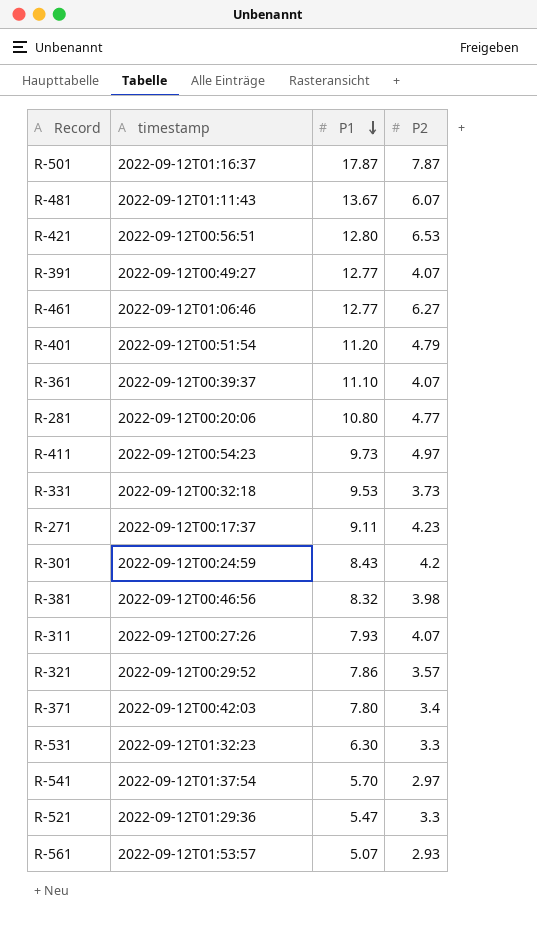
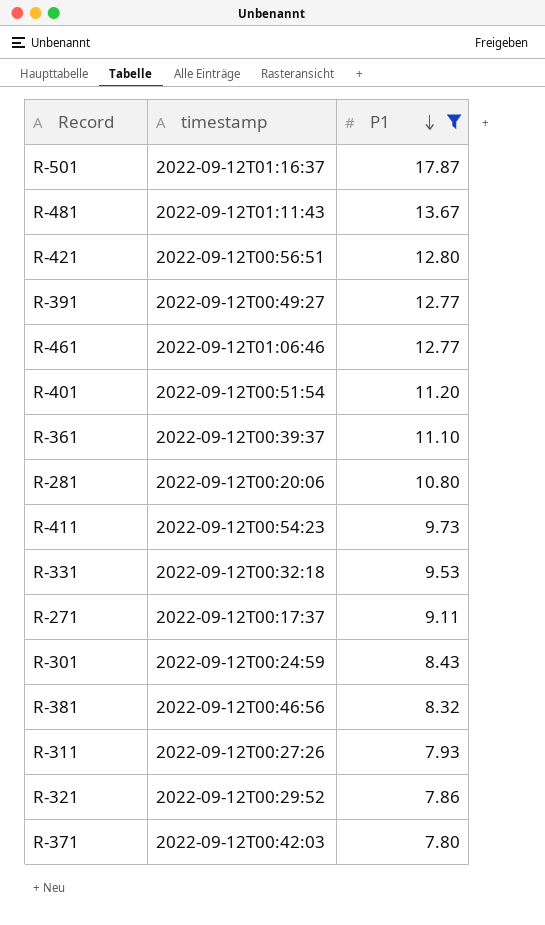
filter: none -> P1 >= 7.80
column P2 | position: 4 -> none

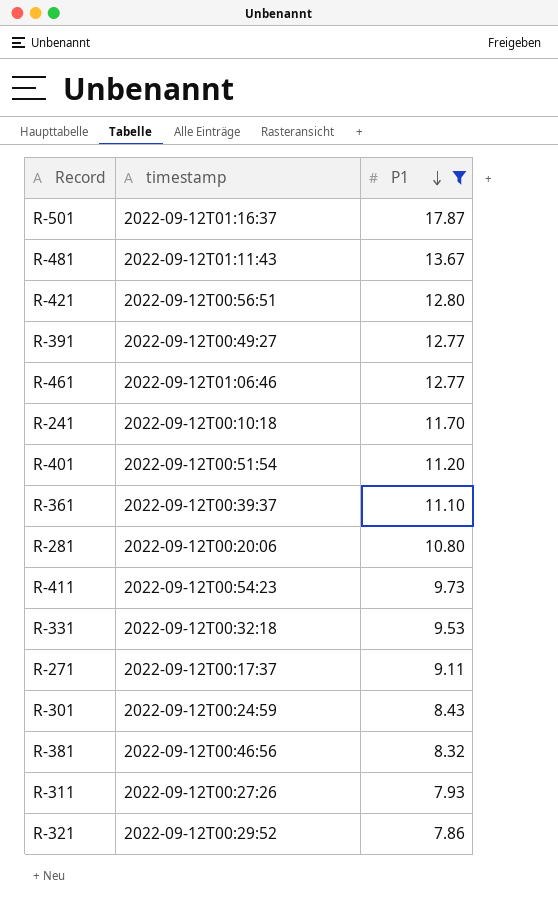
row R-371: 2022-09-12T00:42:03 | 7.80 -> none
row R-241: none -> 2022-09-12T00:10:18 | 11.70

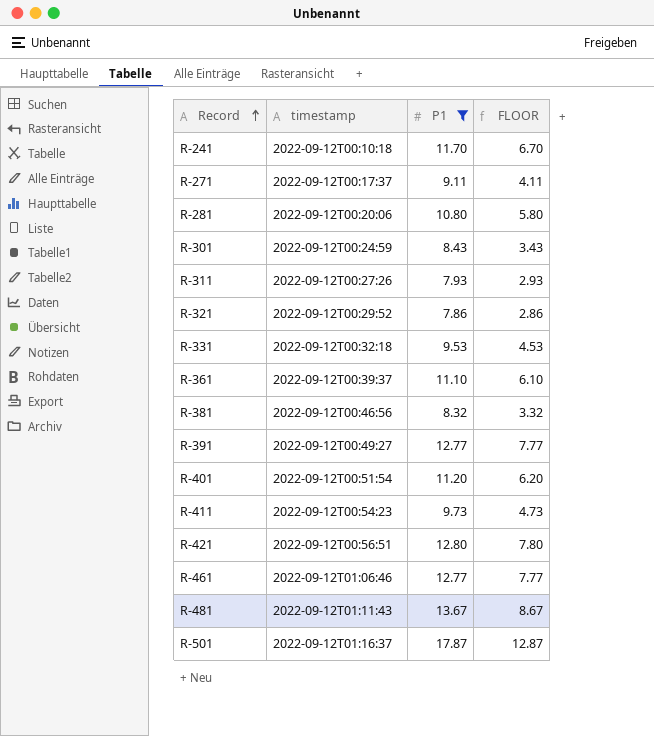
row order: P1 descending -> Record ascending
column FLOOR | formula: none -> [P1] - 5

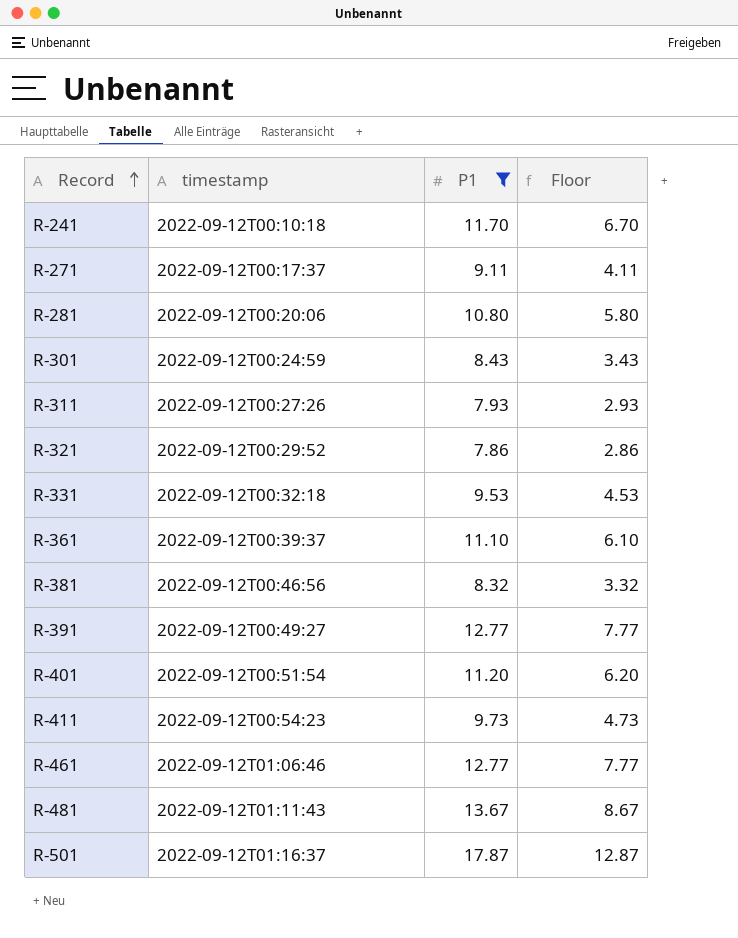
column name: FLOOR -> Floor
row R-421: 2022-09-12T00:56:51 | 12.80 | 7.80 -> none

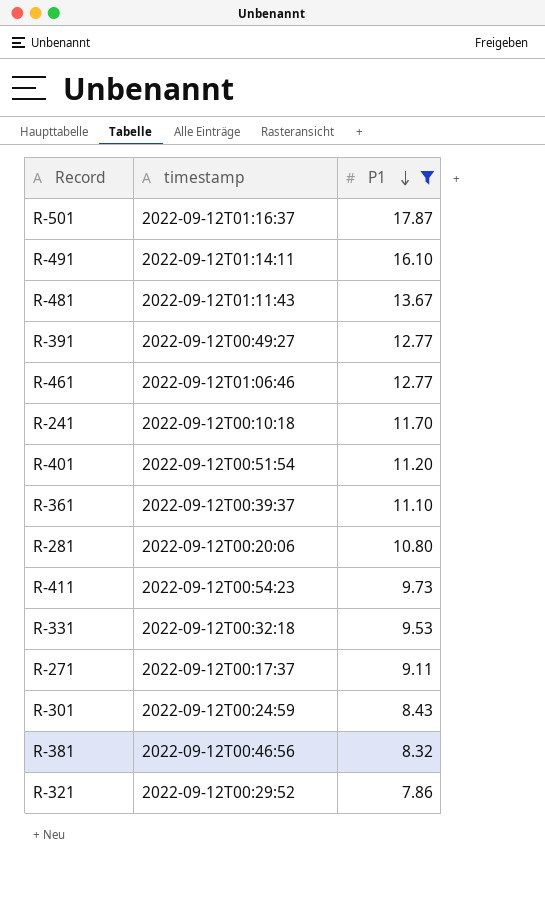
row order: Record ascending -> P1 descending
column Floor | formula: [P1] - 5 -> none
row R-311: 2022-09-12T00:27:26 | 7.93 | 2.93 -> none
row R-491: none -> 2022-09-12T01:14:11 | 16.10

